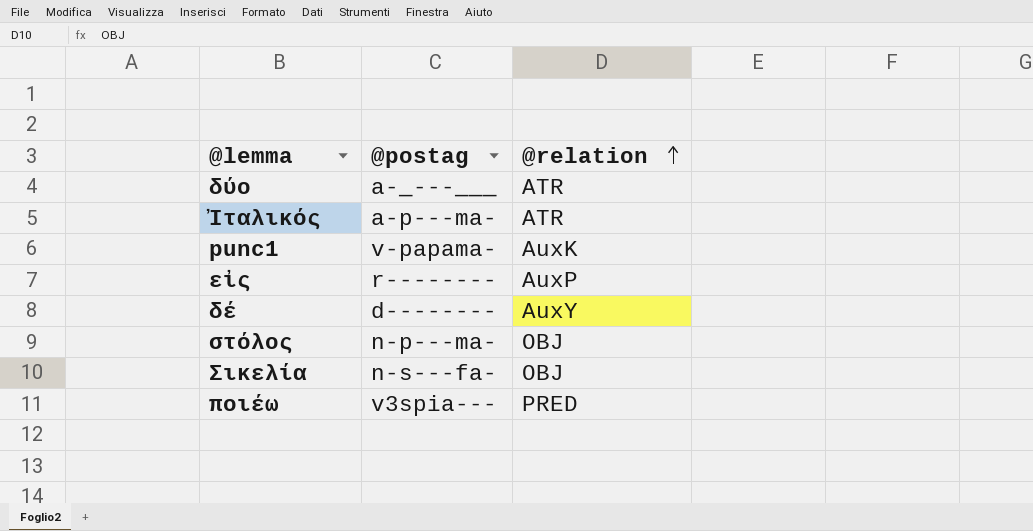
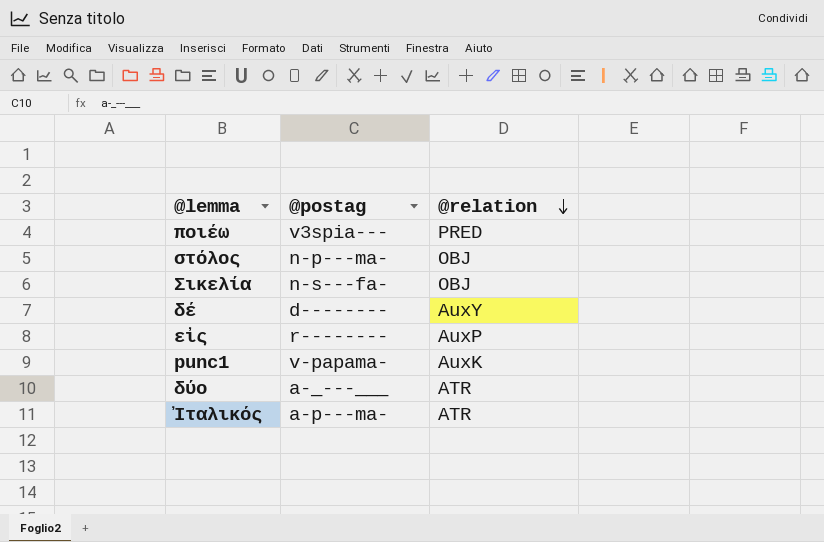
row order: @relation ascending -> @relation descending

